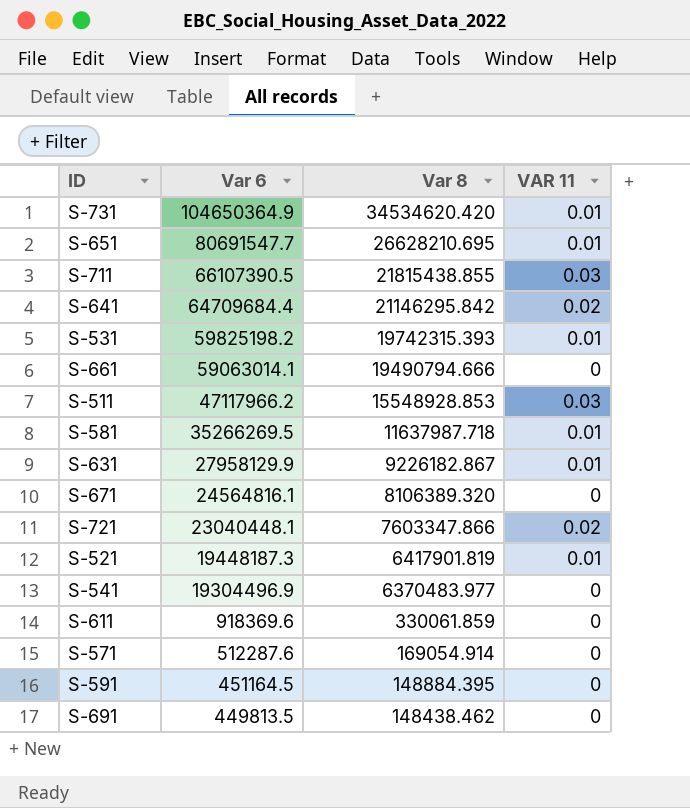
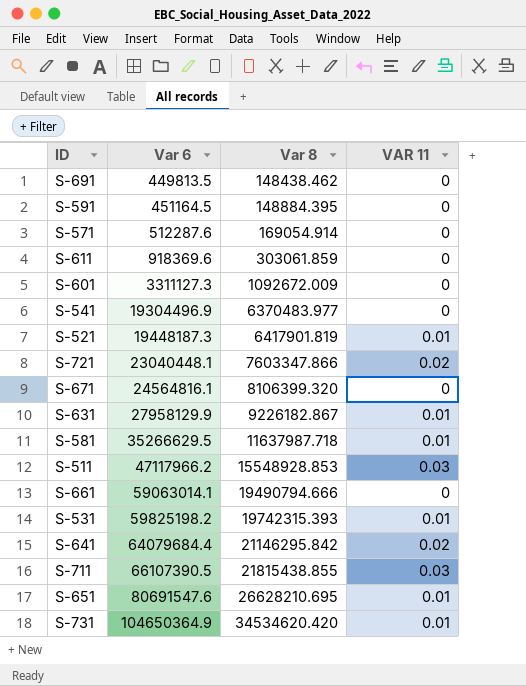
row order: Var 6 descending -> Var 6 ascending
S-611 | Var 8: 330061.859 -> 303061.859
row S-601: none -> 3311127.3 | 1092672.009 | 0
S-671 | Var 8: 8106389.320 -> 8106399.320
S-581 | Var 6: 35266269.5 -> 35266629.5
S-641 | Var 6: 64709684.4 -> 64079684.4
S-651 | Var 6: 80691547.7 -> 80691547.6

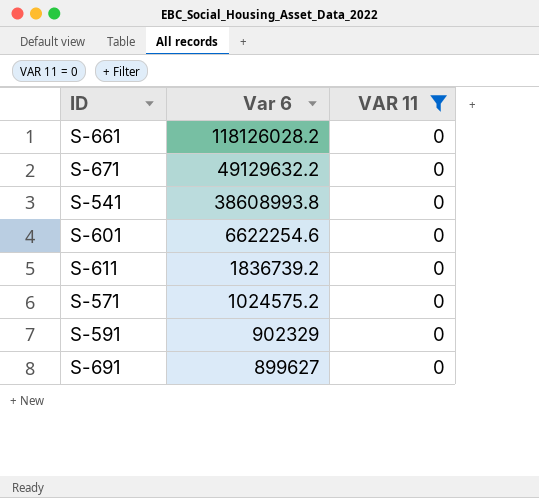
filter: none -> VAR 11 = 0
row order: Var 6 ascending -> Var 6 descending
column Var 8 | position: 3 -> none
S-661 | Var 6: 59063014.1 -> 118126028.2
S-671 | Var 6: 24564816.1 -> 49129632.2
S-541 | Var 6: 19304496.9 -> 38608993.8
S-601 | Var 6: 3311127.3 -> 6622254.6
S-611 | Var 6: 918369.6 -> 1836739.2
S-571 | Var 6: 512287.6 -> 1024575.2
S-591 | Var 6: 451164.5 -> 902329
S-691 | Var 6: 449813.5 -> 899627

